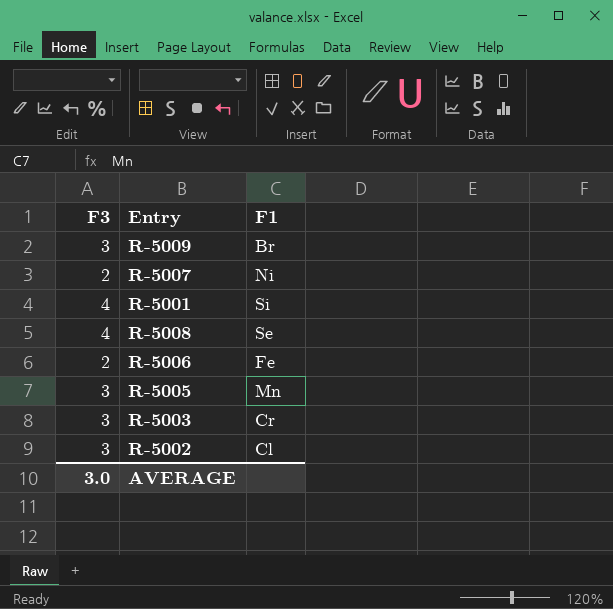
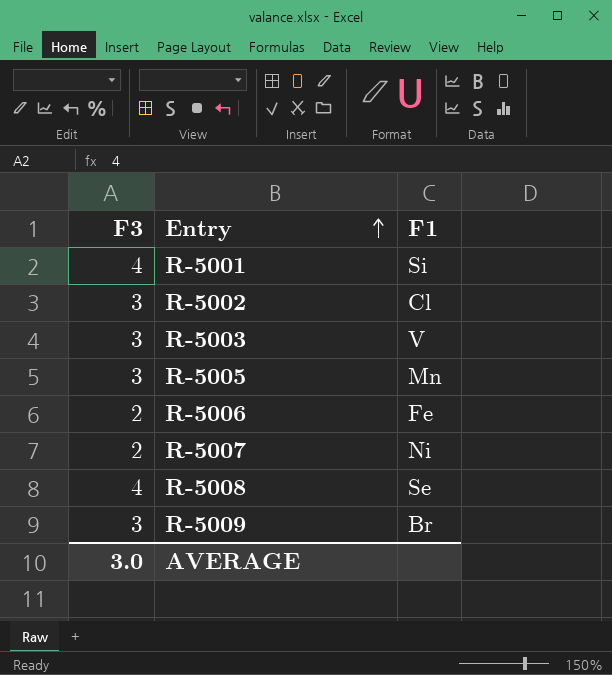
row order: none -> Entry ascending
R-5003 | F1: Cr -> V

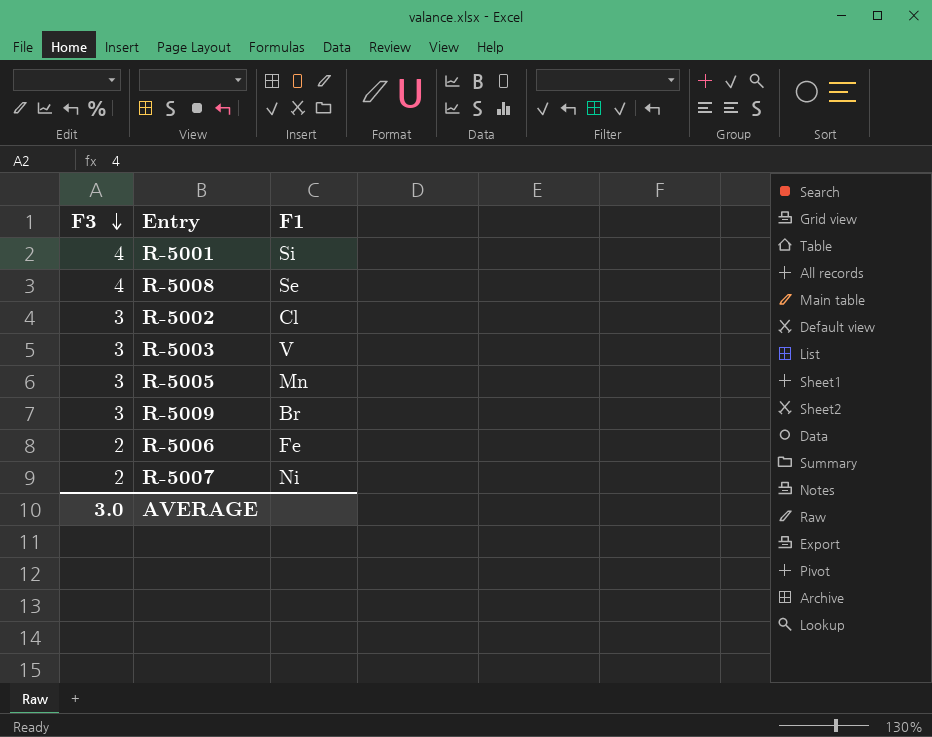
row order: Entry ascending -> F3 descending

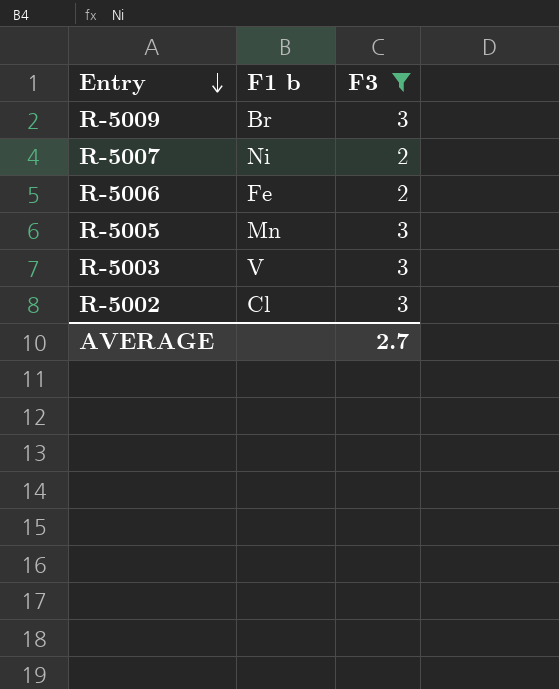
filter: none -> F3 != 4
row order: F3 descending -> Entry descending
column name: F1 -> F1 b
column F3 | position: 1 -> 3
AVERAGE | F3: 3.0 -> 2.7

